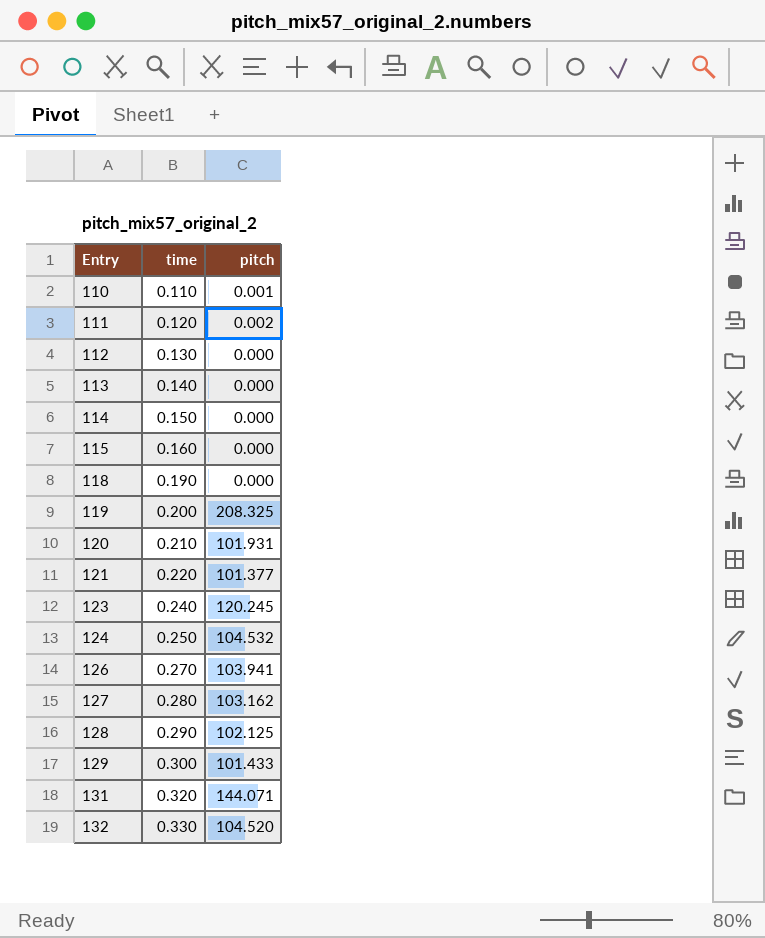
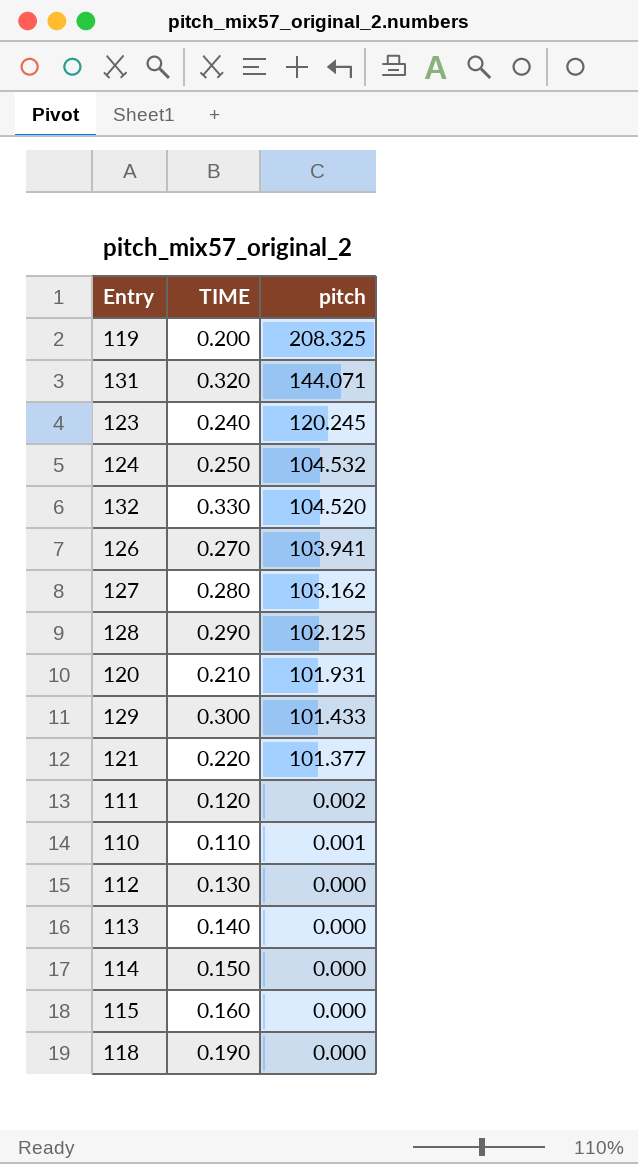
row order: Entry ascending -> pitch descending
column name: time -> TIME

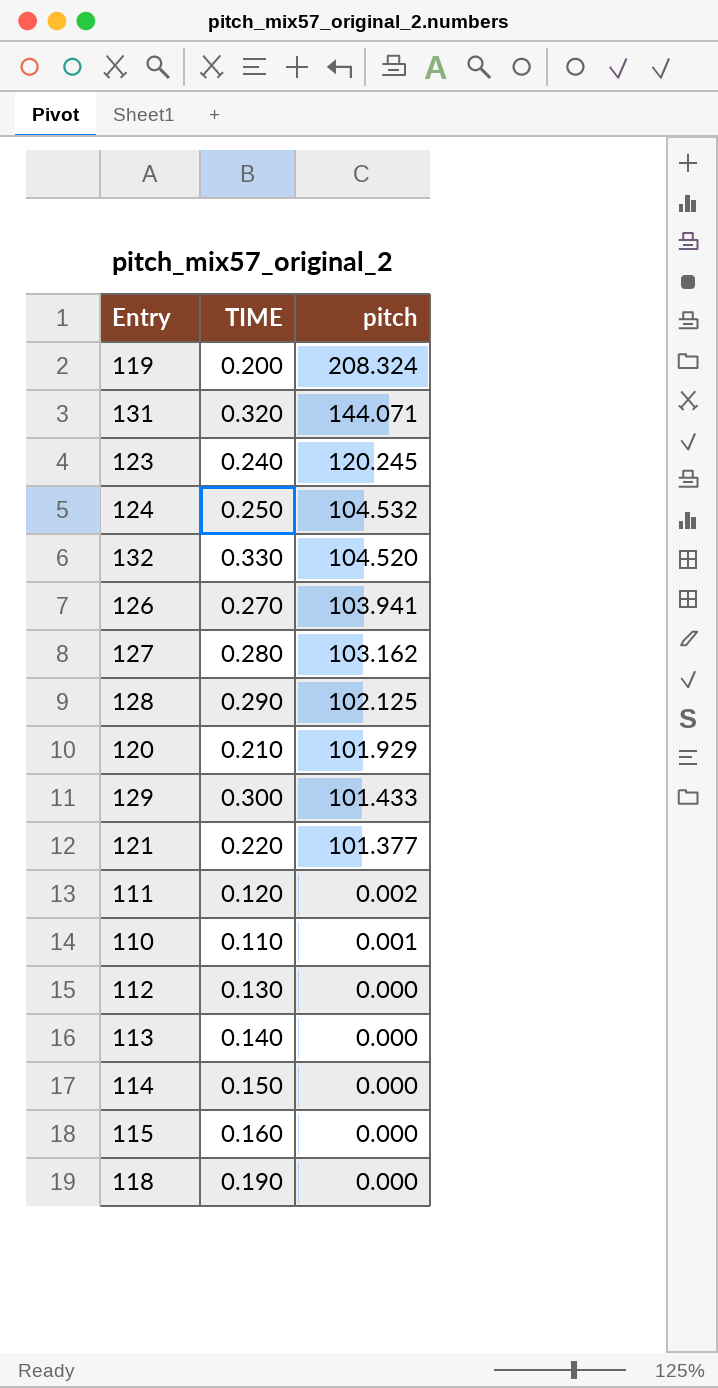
119 | pitch: 208.325 -> 208.324
120 | pitch: 101.931 -> 101.929

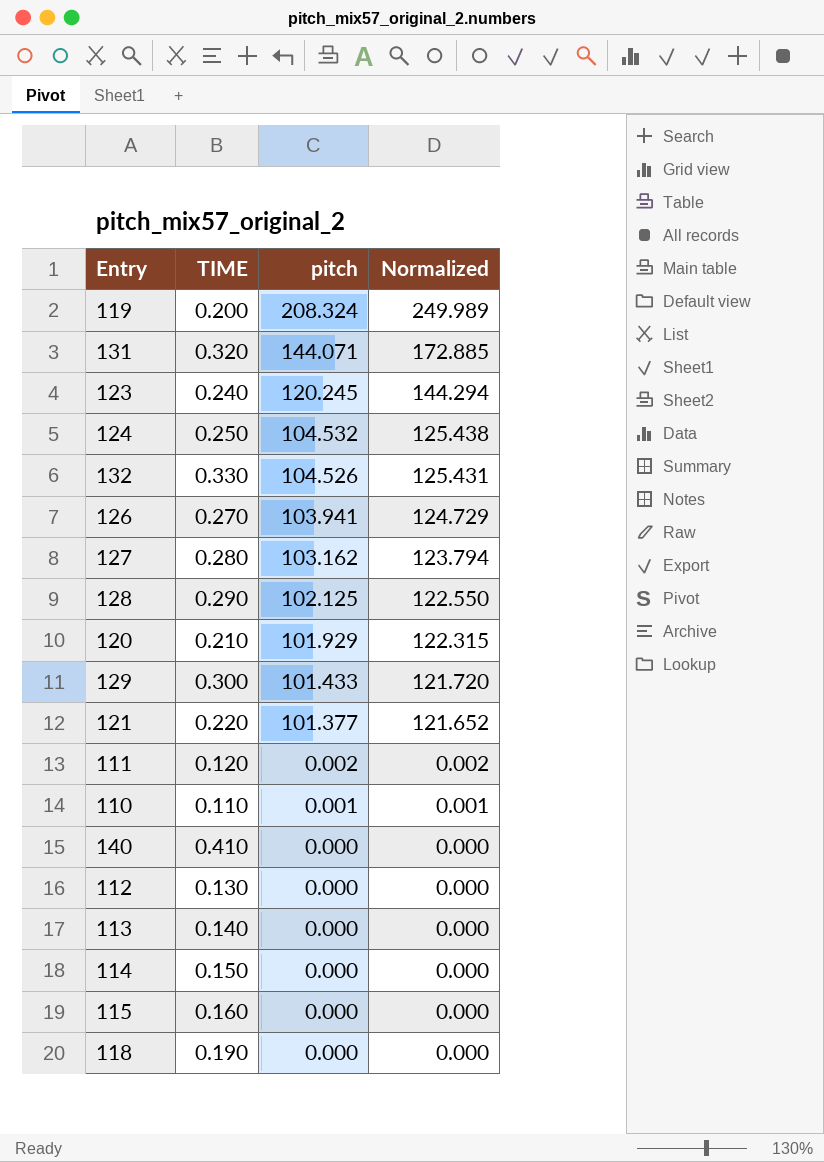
column Normalized | formula: none -> [pitch] * 1.2
132 | pitch: 104.520 -> 104.526
row 140: none -> 0.410 | 0.000 | 0.000

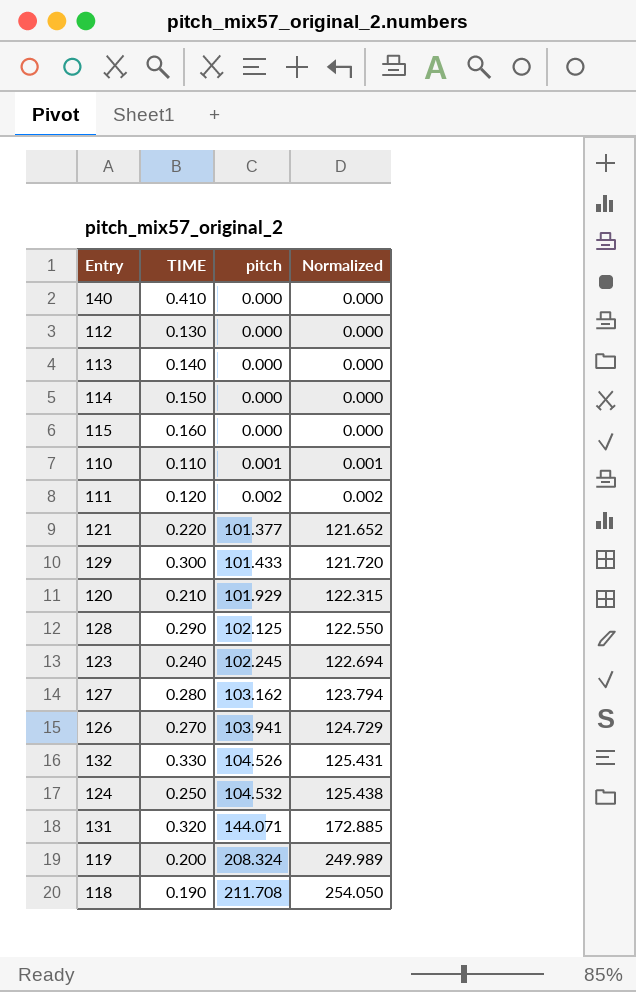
row order: pitch descending -> pitch ascending
123 | pitch: 120.245 -> 102.245
123 | Normalized: 144.294 -> 122.694
118 | pitch: 0.000 -> 211.708
118 | Normalized: 0.000 -> 254.050

